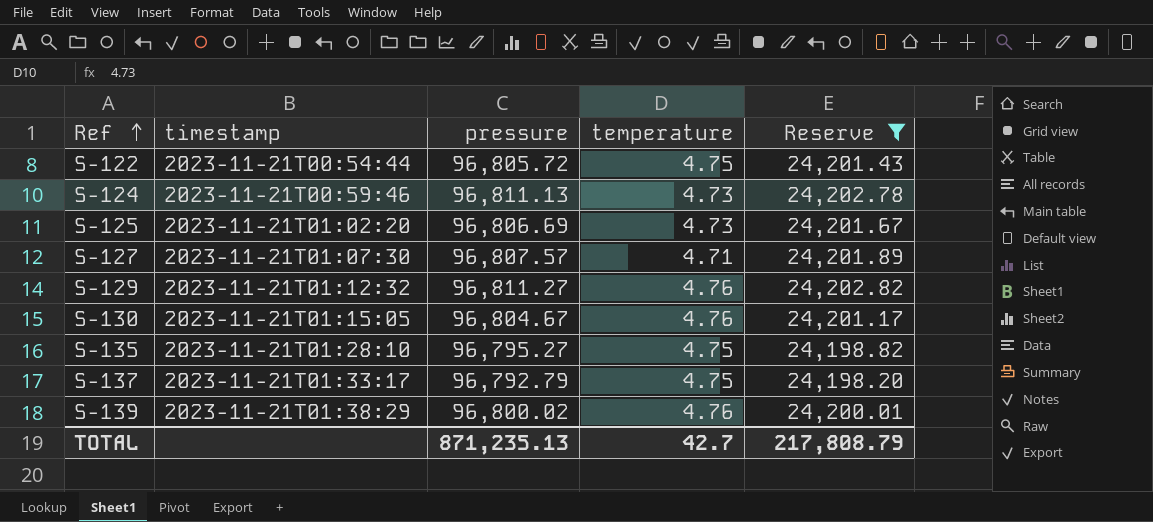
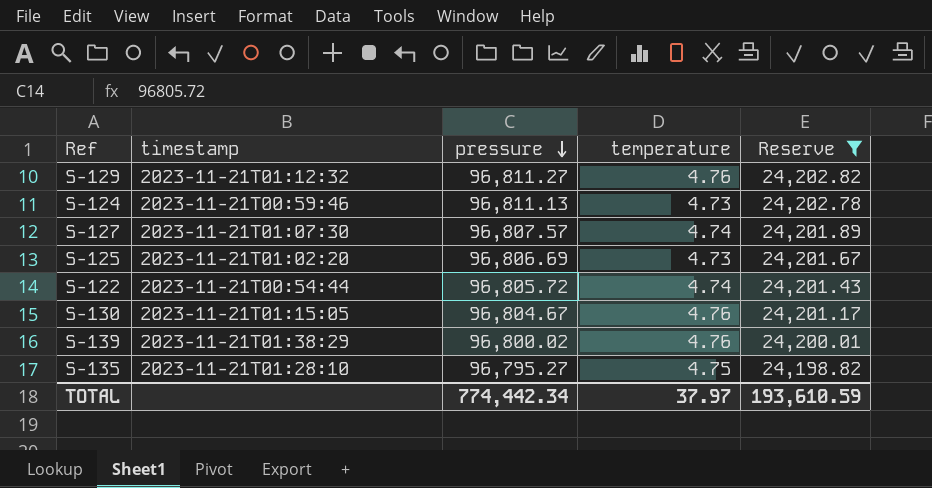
row order: Ref ascending -> pressure descending
row S-137: 2023-11-21T01:33:17 | 96,792.79 | 4.75 | 24,198.20 -> none
S-127 | temperature: 4.71 -> 4.74
S-122 | temperature: 4.75 -> 4.74
TOTAL | pressure: 871,235.13 -> 774,442.34
TOTAL | temperature: 42.7 -> 37.97
TOTAL | Reserve: 217,808.79 -> 193,610.59

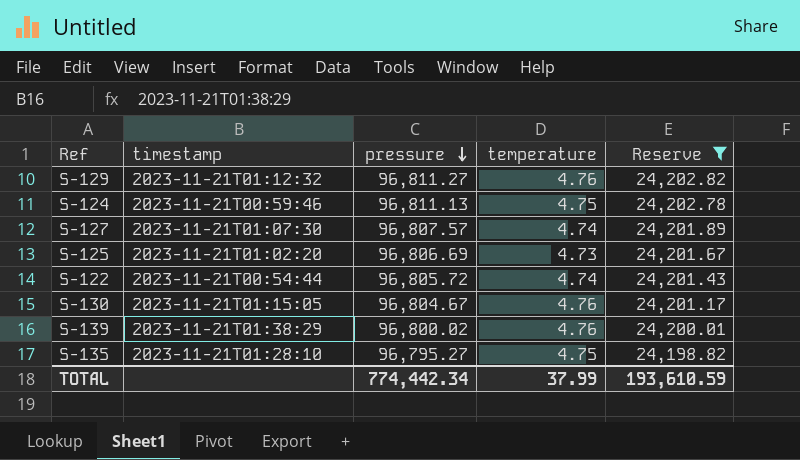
S-124 | temperature: 4.73 -> 4.75
TOTAL | temperature: 37.97 -> 37.99

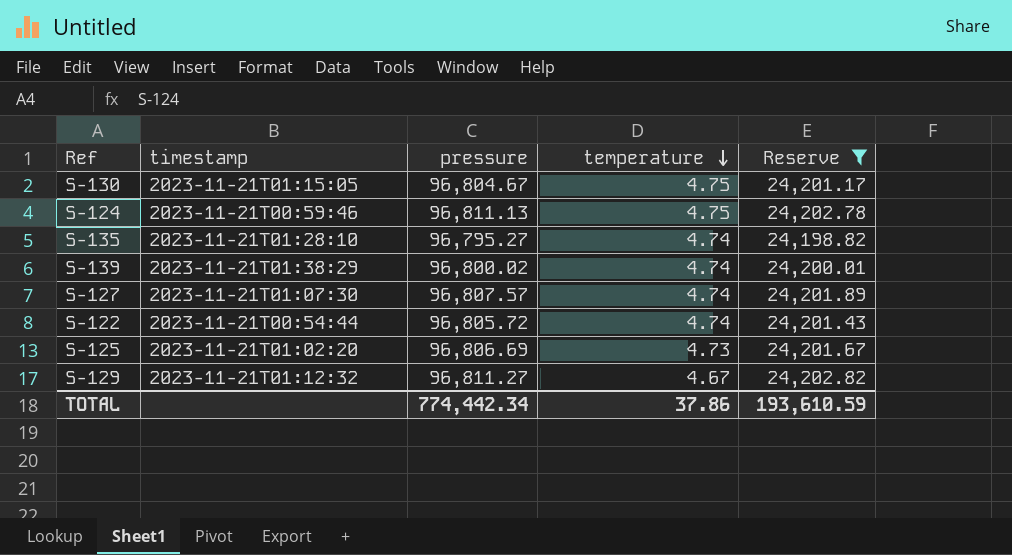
row order: pressure descending -> temperature descending
S-130 | temperature: 4.76 -> 4.75
S-135 | temperature: 4.75 -> 4.74
S-139 | temperature: 4.76 -> 4.74
S-129 | temperature: 4.76 -> 4.67
TOTAL | temperature: 37.99 -> 37.86

